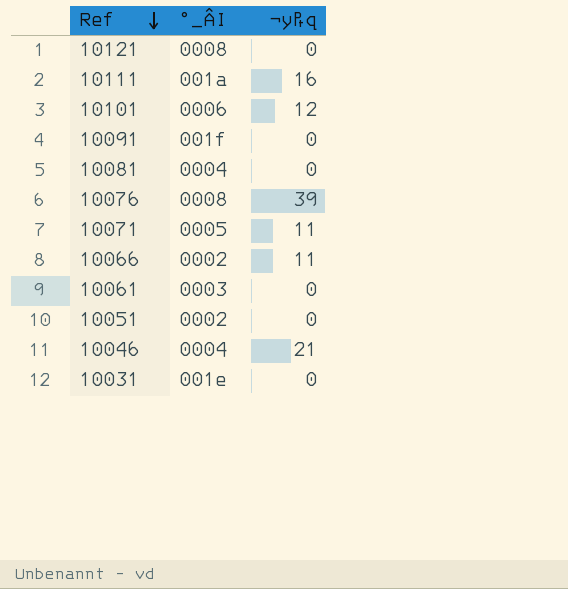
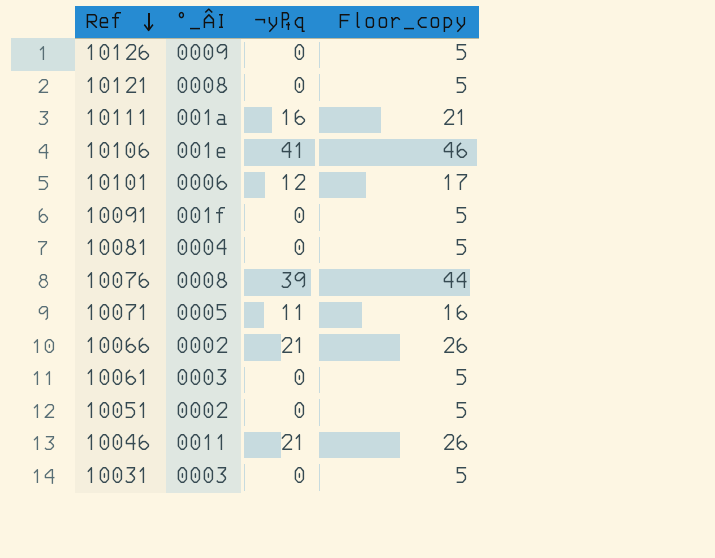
column Floor_copy | formula: none -> [¬y¶q] + 5
row 10126: none -> 0009 | 0 | 5
row 10106: none -> 001e | 41 | 46
10066 | ¬y¶q: 11 -> 21
10046 | °_ÂI: 0004 -> 0011
10031 | °_ÂI: 001e -> 0003

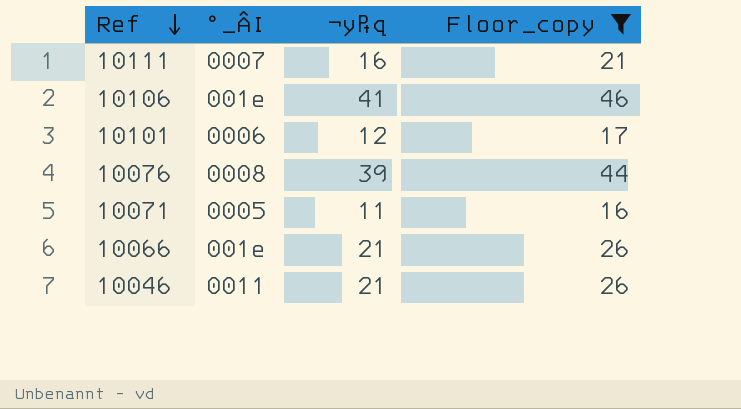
filter: none -> Floor_copy != 5
10111 | °_ÂI: 001a -> 0007
10066 | °_ÂI: 0002 -> 001e

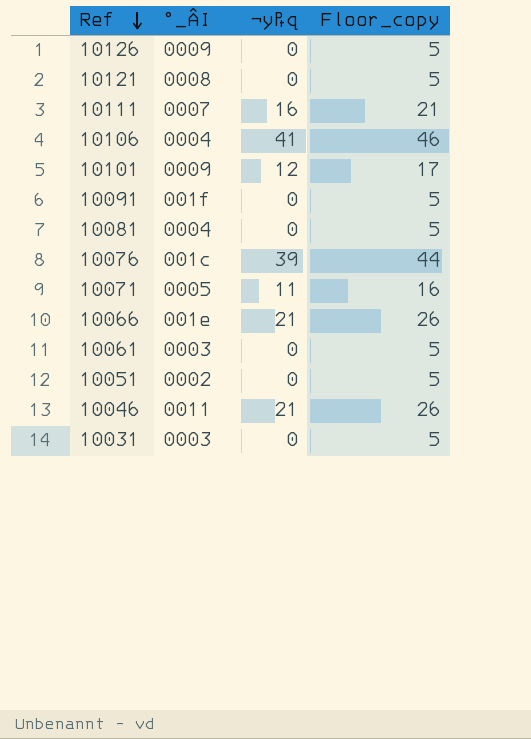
filter: Floor_copy != 5 -> none
10106 | °_ÂI: 001e -> 0004
10101 | °_ÂI: 0006 -> 0009
10076 | °_ÂI: 0008 -> 001c

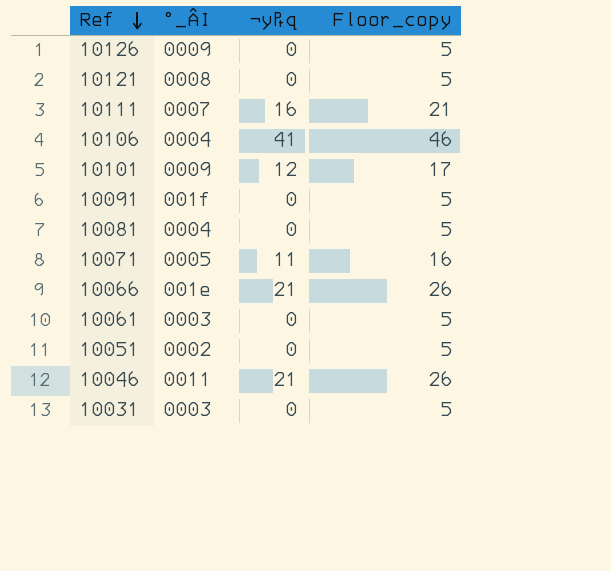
row 10076: 001c | 39 | 44 -> none

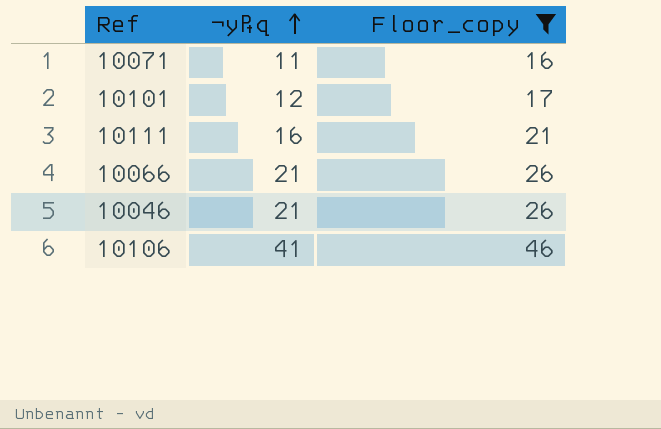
filter: none -> Floor_copy != 5
row order: Ref descending -> ¬y¶q ascending
column °_ÂI | position: 2 -> none

